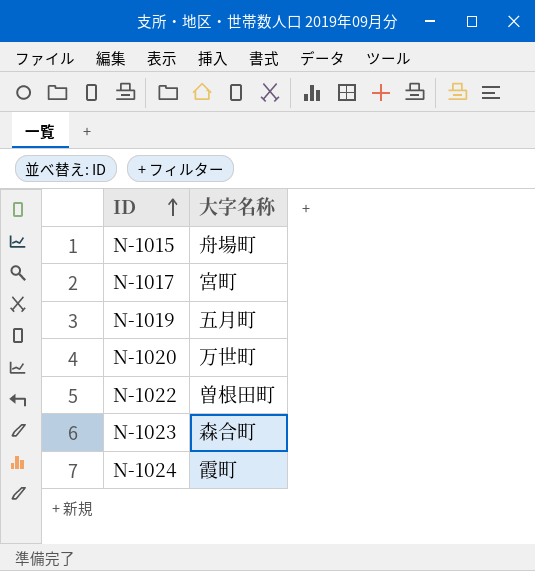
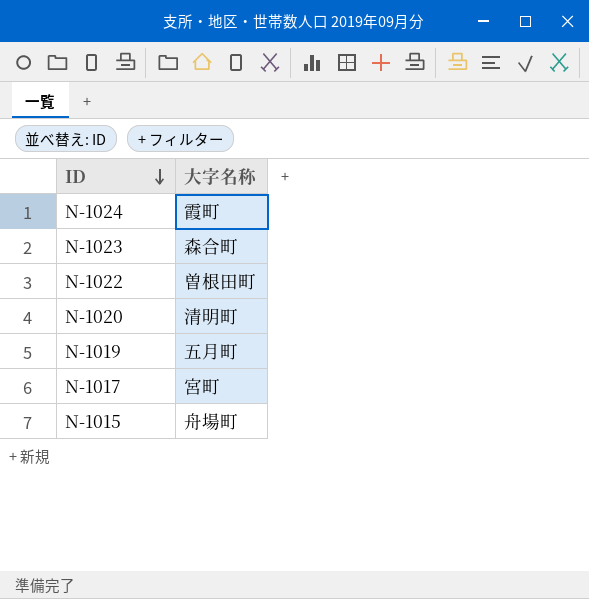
row order: ID ascending -> ID descending
N-1020 | 大字名称: 万世町 -> 清明町

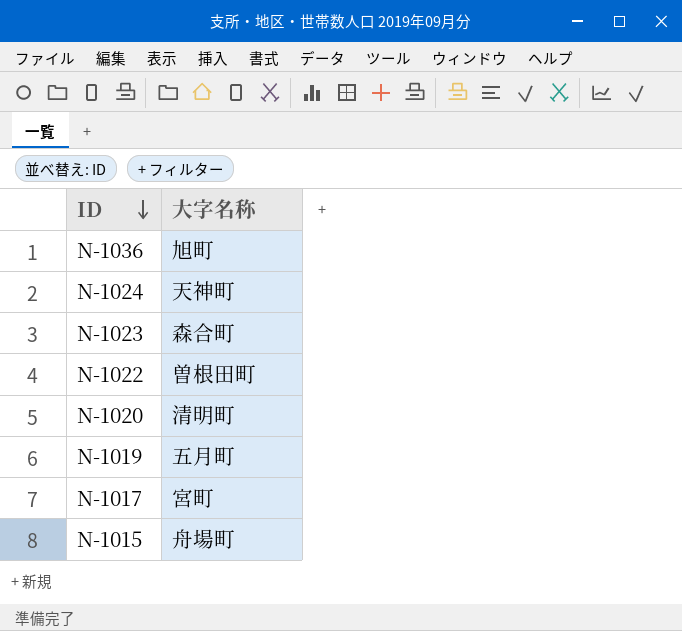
row N-1036: none -> 旭町
N-1024 | 大字名称: 霞町 -> 天神町

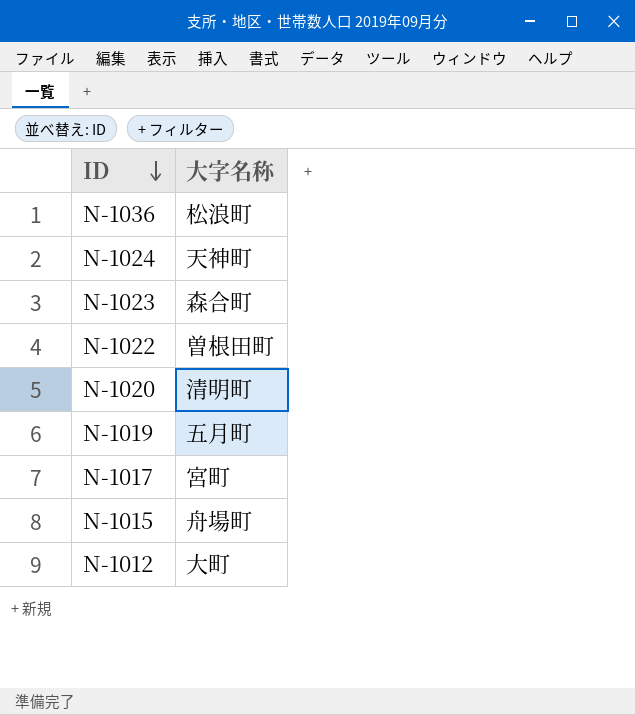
N-1036 | 大字名称: 旭町 -> 松浪町
row N-1012: none -> 大町

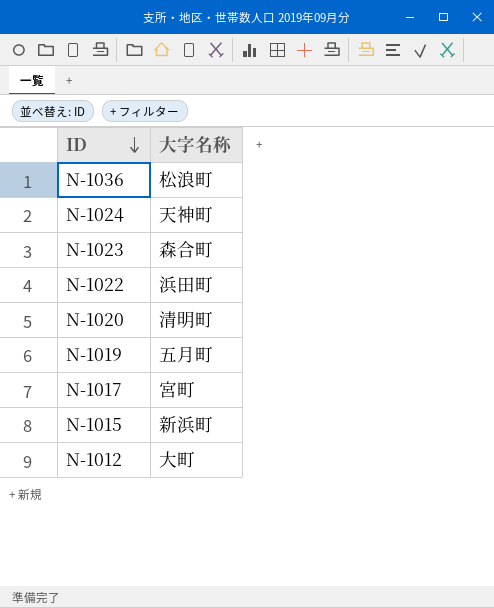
N-1022 | 大字名称: 曽根田町 -> 浜田町
N-1015 | 大字名称: 舟場町 -> 新浜町

